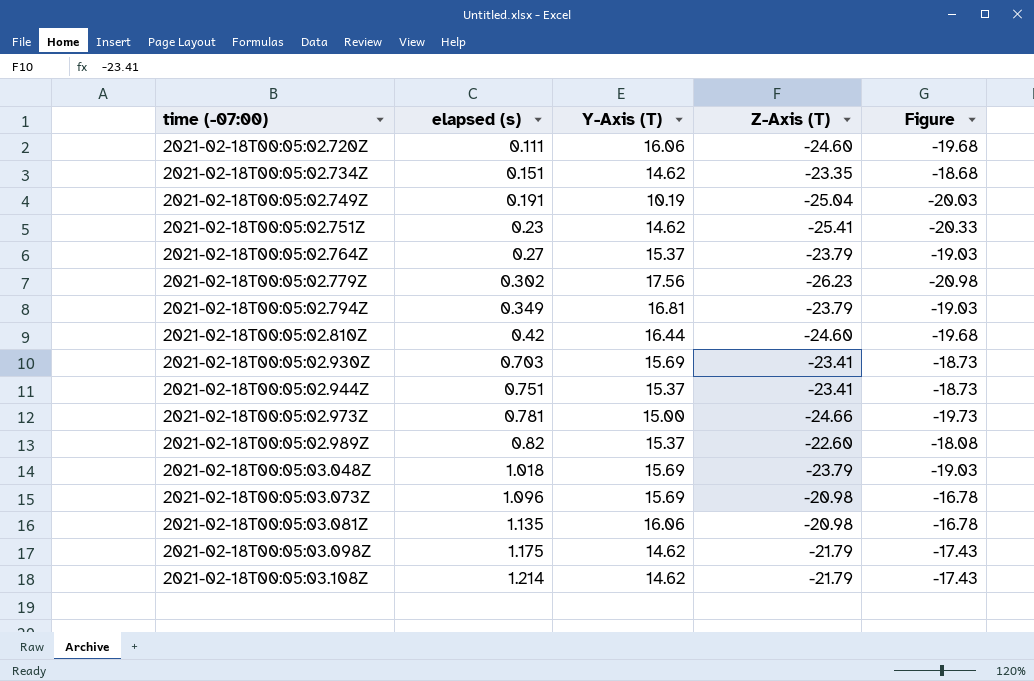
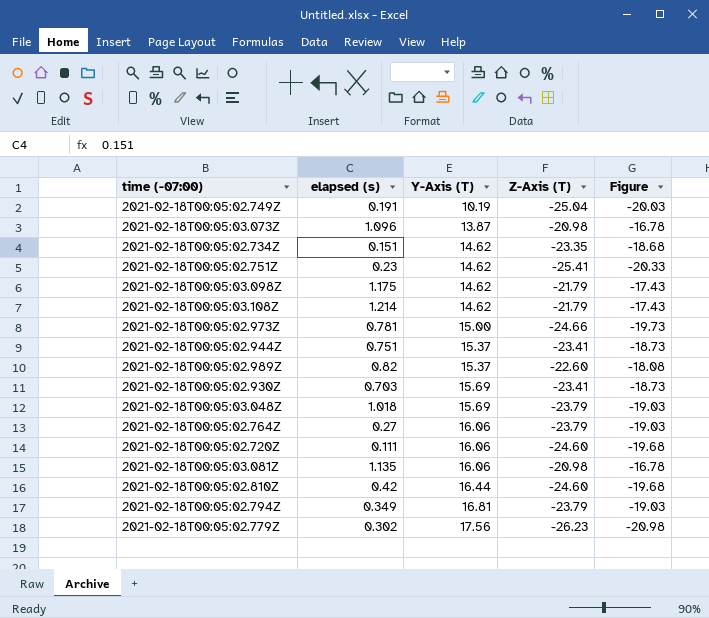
row order: time (-07:00) ascending -> Y-Axis (T) ascending
2021-02-18T00:05:03.073Z | Y-Axis (T): 15.69 -> 13.87
2021-02-18T00:05:02.764Z | Y-Axis (T): 15.37 -> 16.06

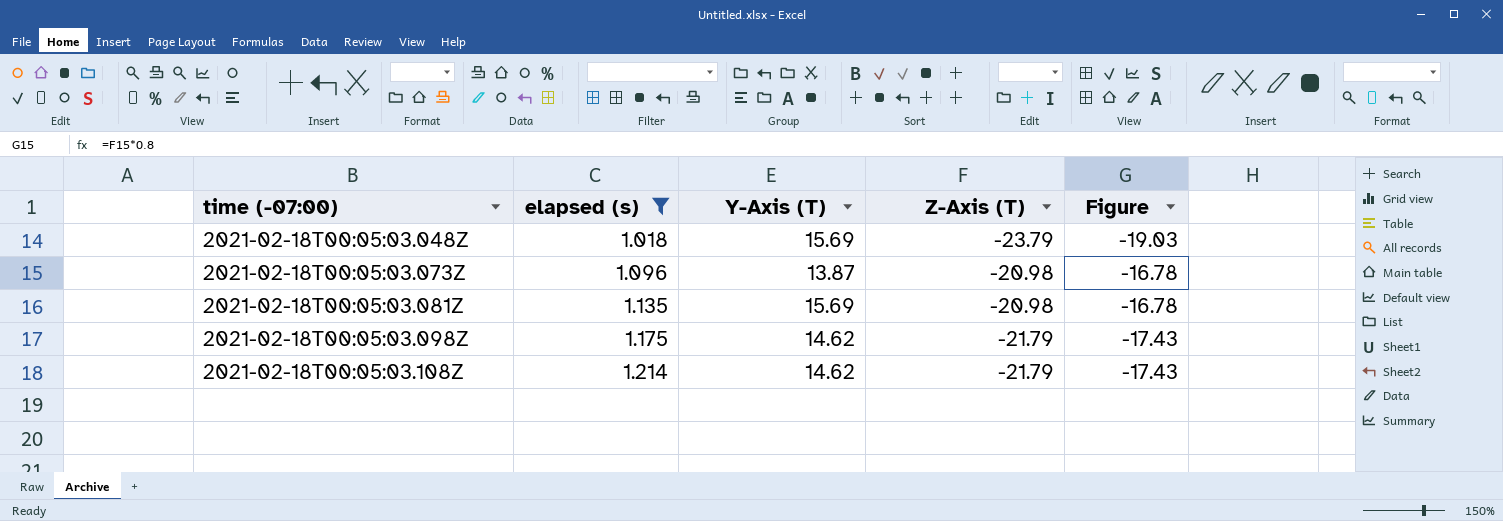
filter: none -> elapsed (s) >= 1.018
row order: Y-Axis (T) ascending -> time (-07:00) ascending
2021-02-18T00:05:03.081Z | Y-Axis (T): 16.06 -> 15.69

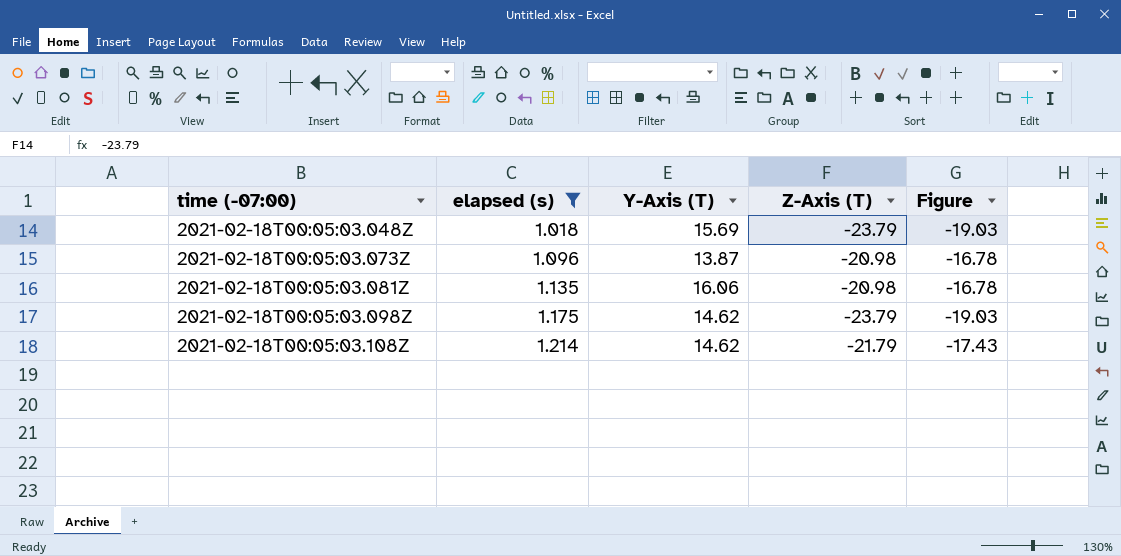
2021-02-18T00:05:03.081Z | Y-Axis (T): 15.69 -> 16.06
2021-02-18T00:05:03.098Z | Z-Axis (T): -21.79 -> -23.79
2021-02-18T00:05:03.098Z | Figure: -17.43 -> -19.03

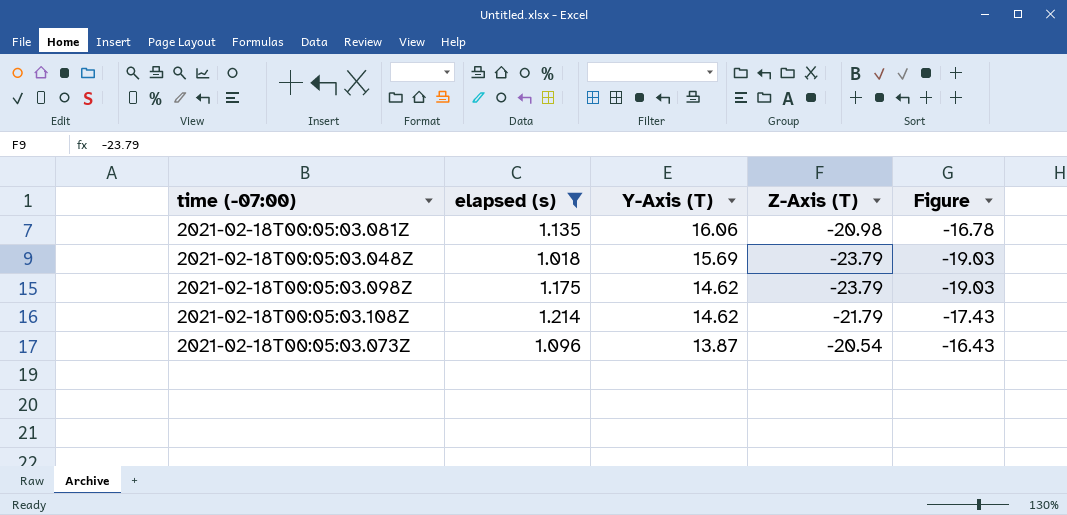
row order: time (-07:00) ascending -> Y-Axis (T) descending
2021-02-18T00:05:03.073Z | Z-Axis (T): -20.98 -> -20.54
2021-02-18T00:05:03.073Z | Figure: -16.78 -> -16.43

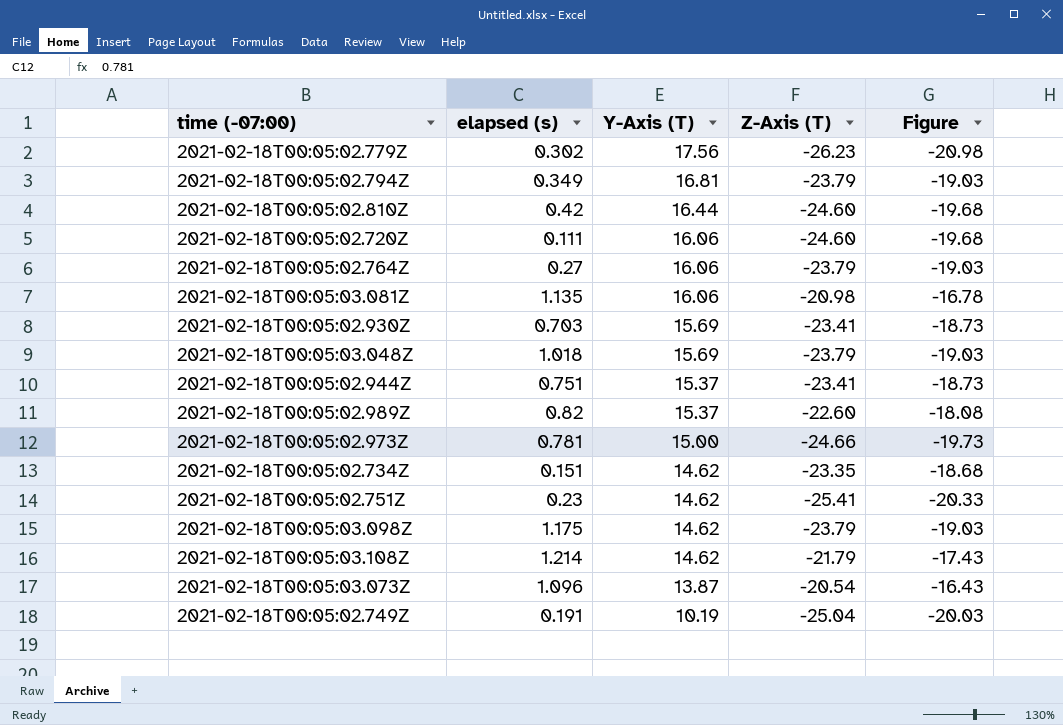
filter: elapsed (s) >= 1.018 -> none

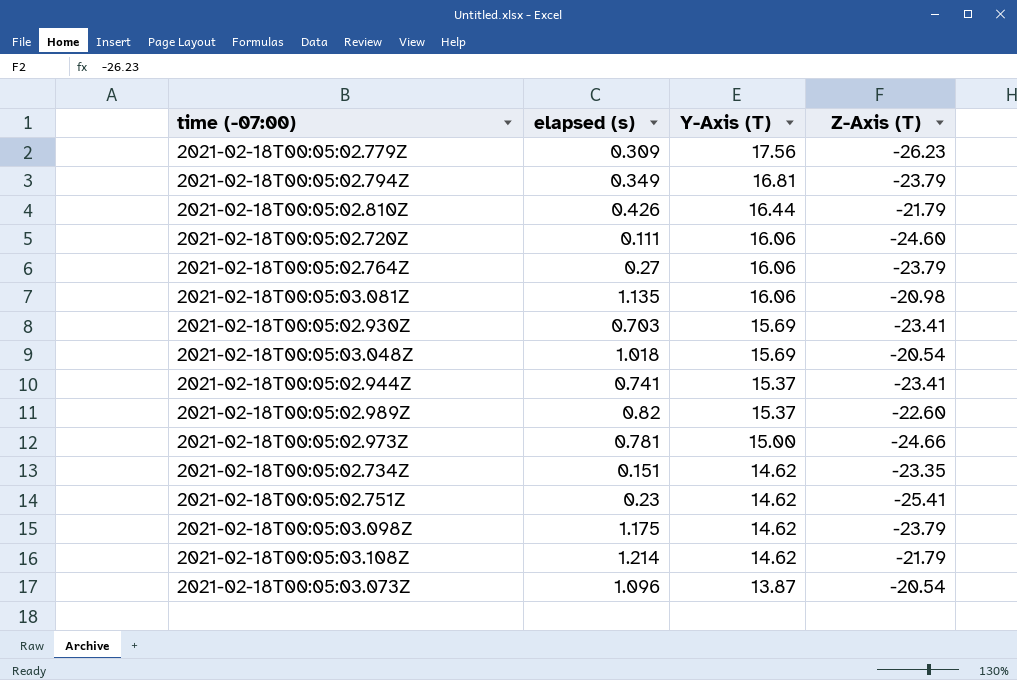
column Figure | formula: [Z-Axis (T)] * 0.8 -> none
row 2021-02-18T00:05:02.749Z: 0.191 | 10.19 | -25.04 | -20.03 -> none
2021-02-18T00:05:02.779Z | elapsed (s): 0.302 -> 0.309
2021-02-18T00:05:02.810Z | elapsed (s): 0.42 -> 0.426
2021-02-18T00:05:02.810Z | Z-Axis (T): -24.60 -> -21.79
2021-02-18T00:05:03.048Z | Z-Axis (T): -23.79 -> -20.54
2021-02-18T00:05:02.944Z | elapsed (s): 0.751 -> 0.741

